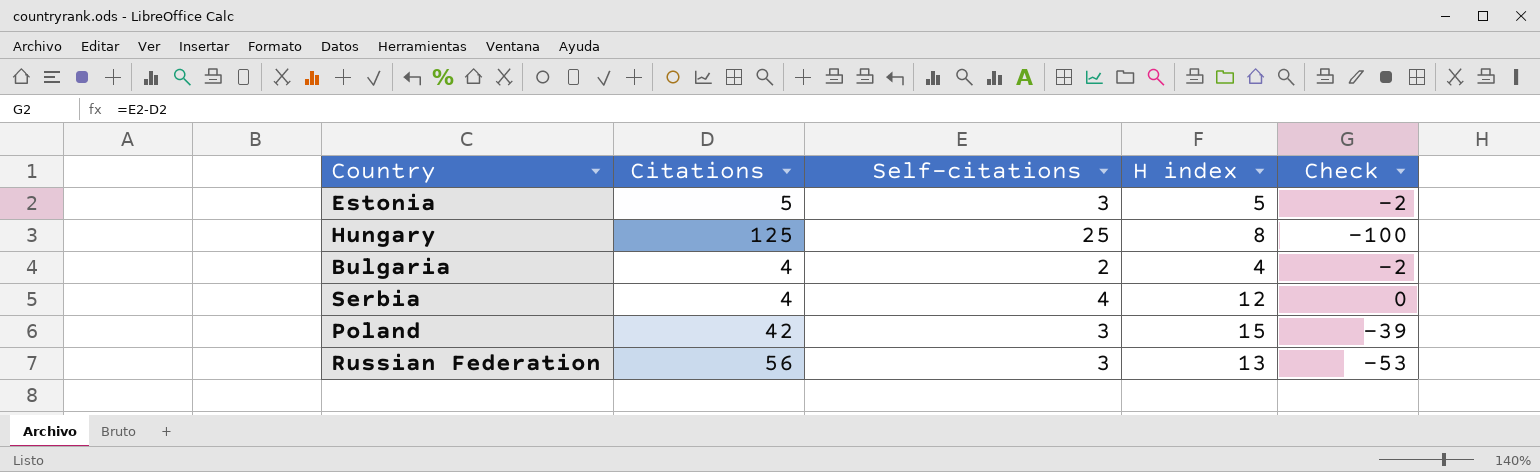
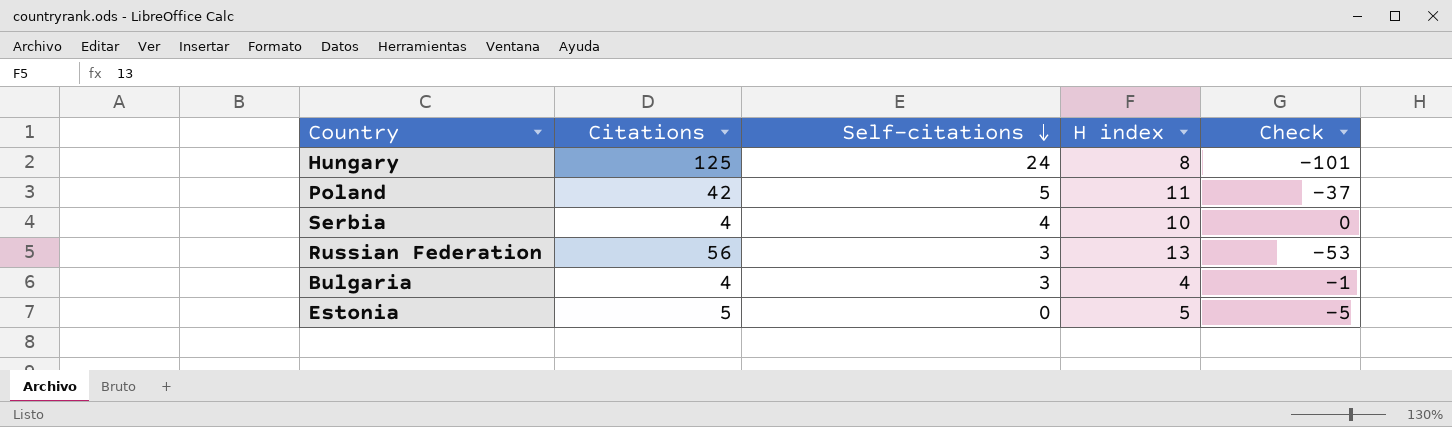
row order: none -> Self-citations descending
Hungary | Self-citations: 25 -> 24
Hungary | Check: -100 -> -101
Poland | Self-citations: 3 -> 5
Poland | H index: 15 -> 11
Poland | Check: -39 -> -37
Serbia | H index: 12 -> 10
Bulgaria | Self-citations: 2 -> 3
Bulgaria | Check: -2 -> -1
Estonia | Self-citations: 3 -> 0
Estonia | Check: -2 -> -5

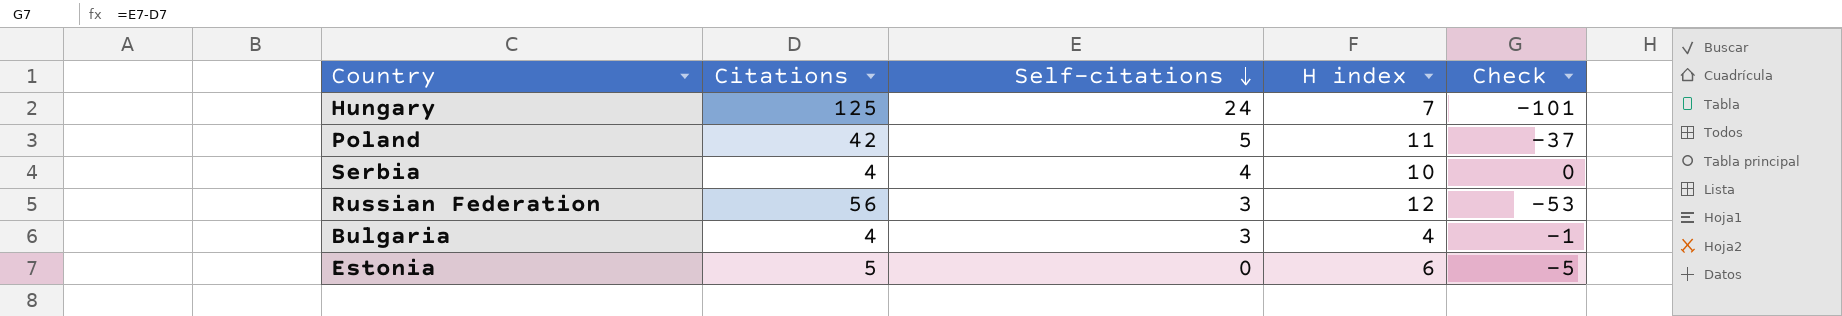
Hungary | H index: 8 -> 7
Russian Federation | H index: 13 -> 12
Estonia | H index: 5 -> 6

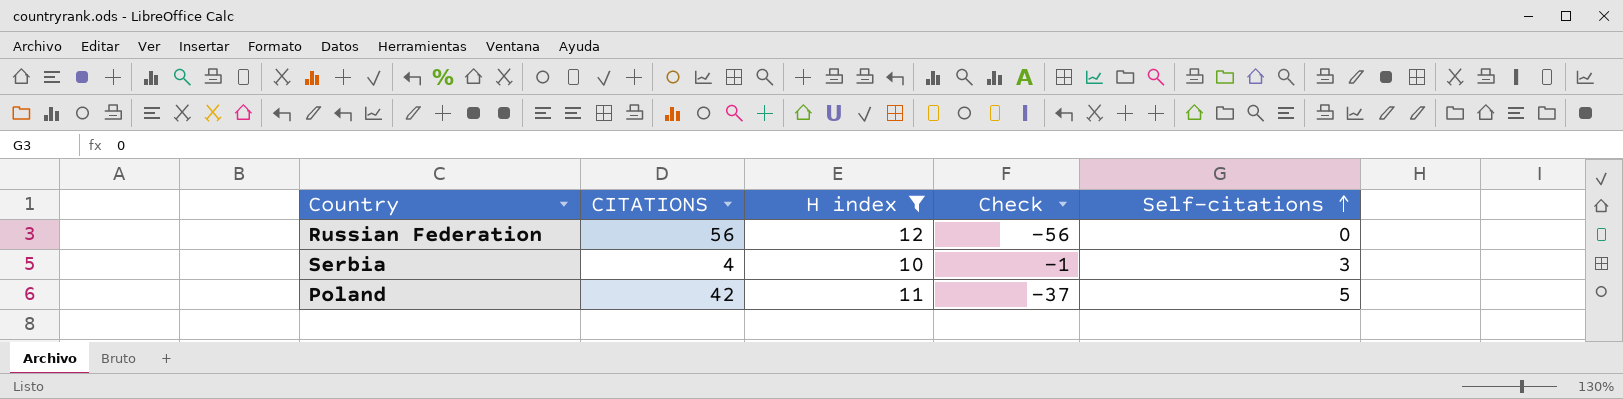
filter: none -> H index >= 10
row order: Self-citations descending -> Self-citations ascending
column name: Citations -> CITATIONS
column Self-citations | position: 3 -> 5
Russian Federation | Check: -53 -> -56
Russian Federation | Self-citations: 3 -> 0
Serbia | Check: 0 -> -1
Serbia | Self-citations: 4 -> 3

